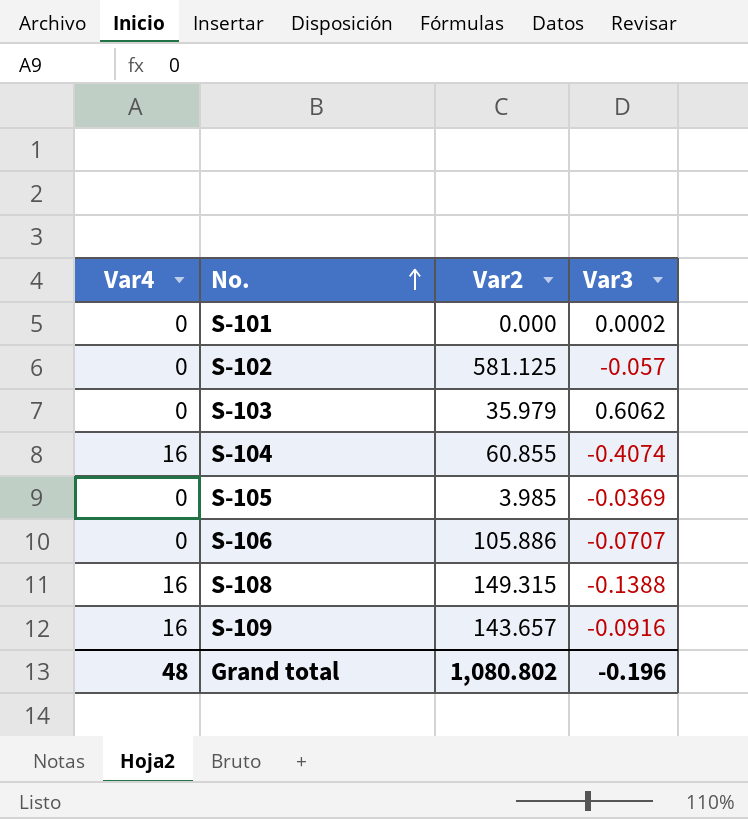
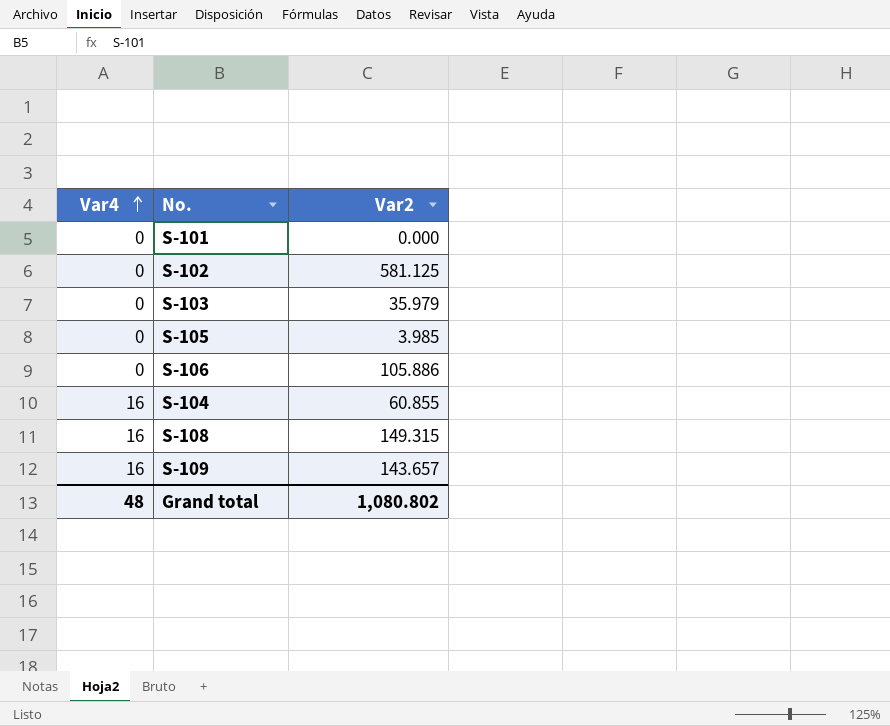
row order: No. ascending -> Var4 ascending
column Var3 | position: 4 -> none

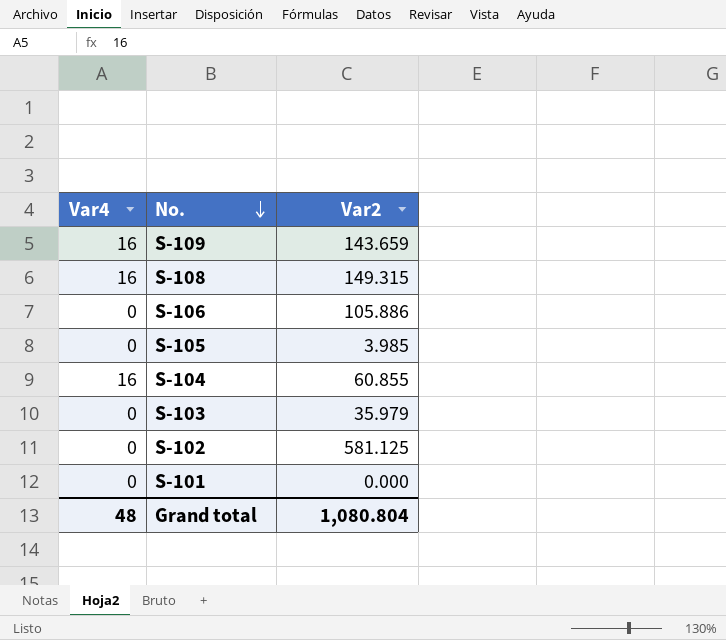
row order: Var4 ascending -> No. descending
S-109 | Var2: 143.657 -> 143.659
Grand total | Var2: 1,080.802 -> 1,080.804

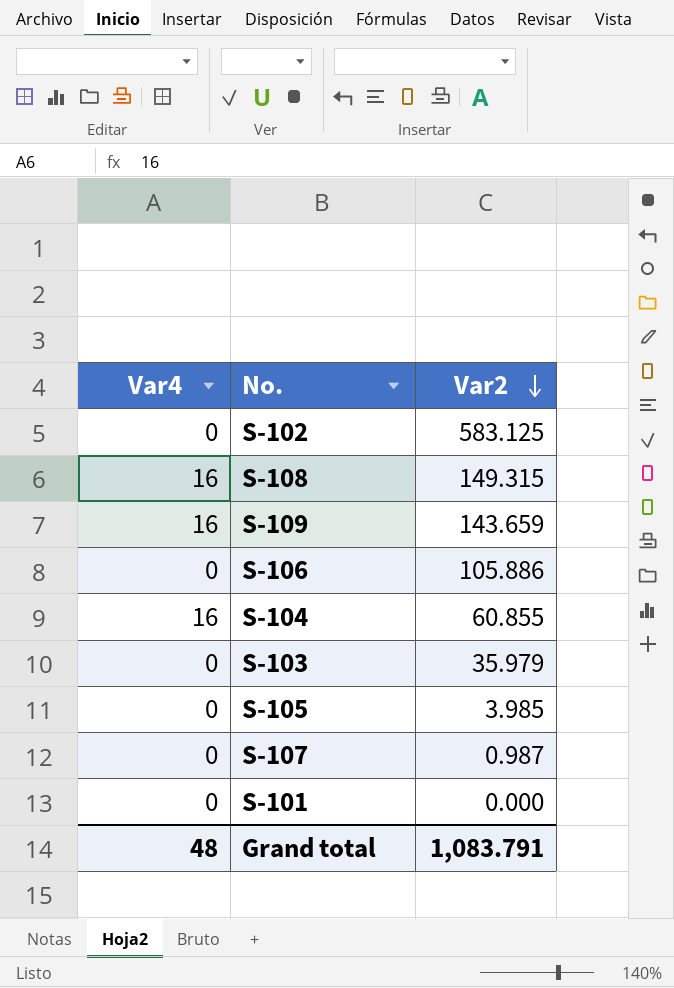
row order: No. descending -> Var2 descending
S-102 | Var2: 581.125 -> 583.125
row S-107: none -> 0 | 0.987
Grand total | Var2: 1,080.804 -> 1,083.791

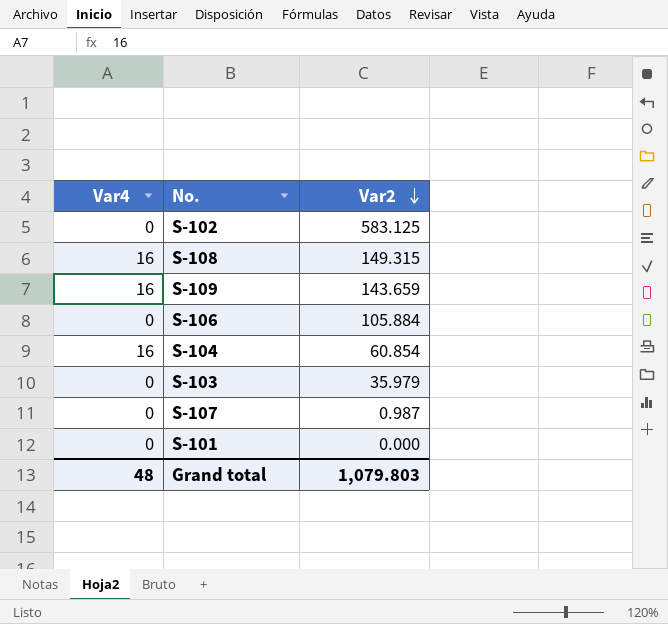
row S-105: 0 | 3.985 -> none
S-106 | Var2: 105.886 -> 105.884
S-104 | Var2: 60.855 -> 60.854
Grand total | Var2: 1,083.791 -> 1,079.803

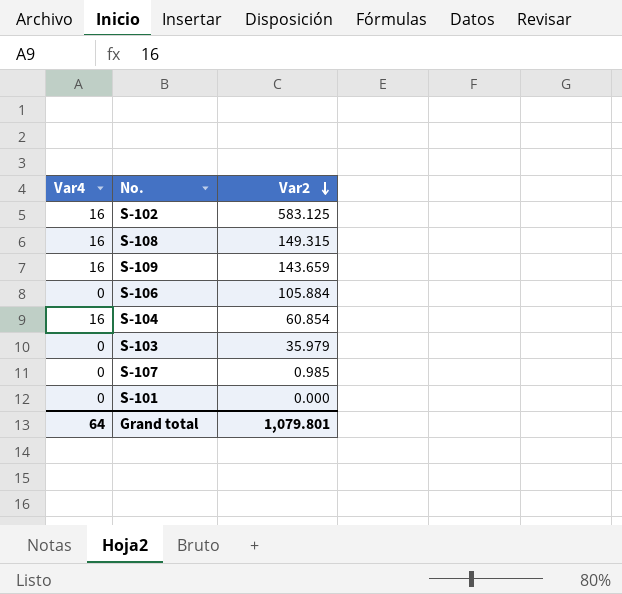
S-102 | Var4: 0 -> 16
S-107 | Var2: 0.987 -> 0.985
Grand total | Var4: 48 -> 64
Grand total | Var2: 1,079.803 -> 1,079.801

